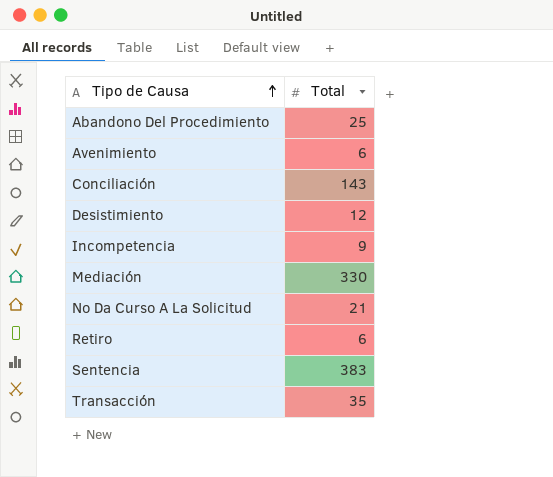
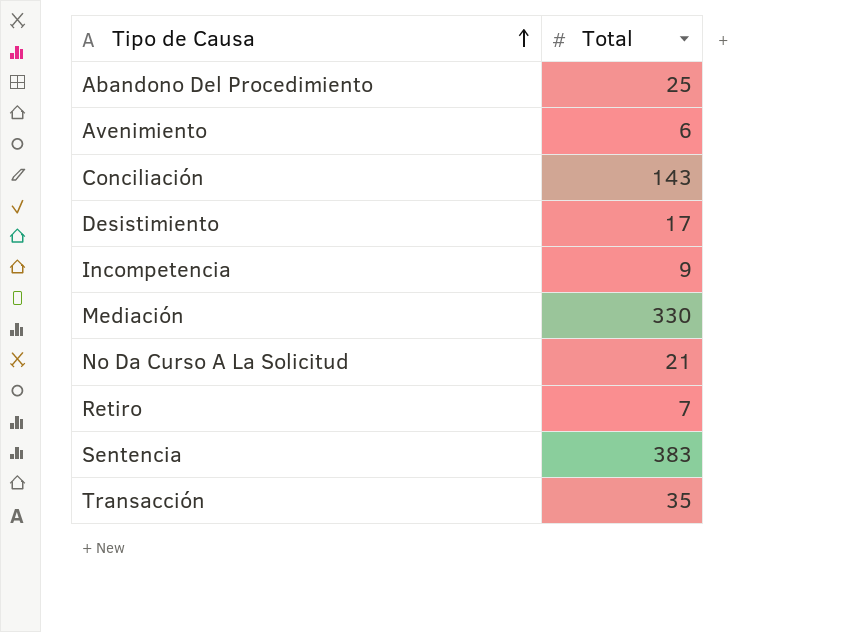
Desistimiento | Total: 12 -> 17
Retiro | Total: 6 -> 7

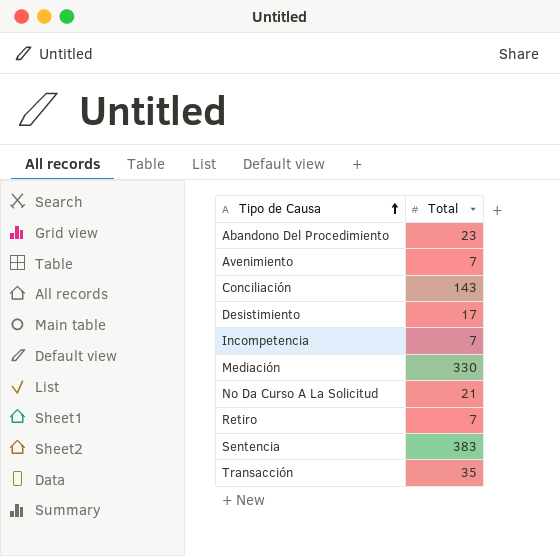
Abandono Del Procedimiento | Total: 25 -> 23
Avenimiento | Total: 6 -> 7
Incompetencia | Total: 9 -> 7

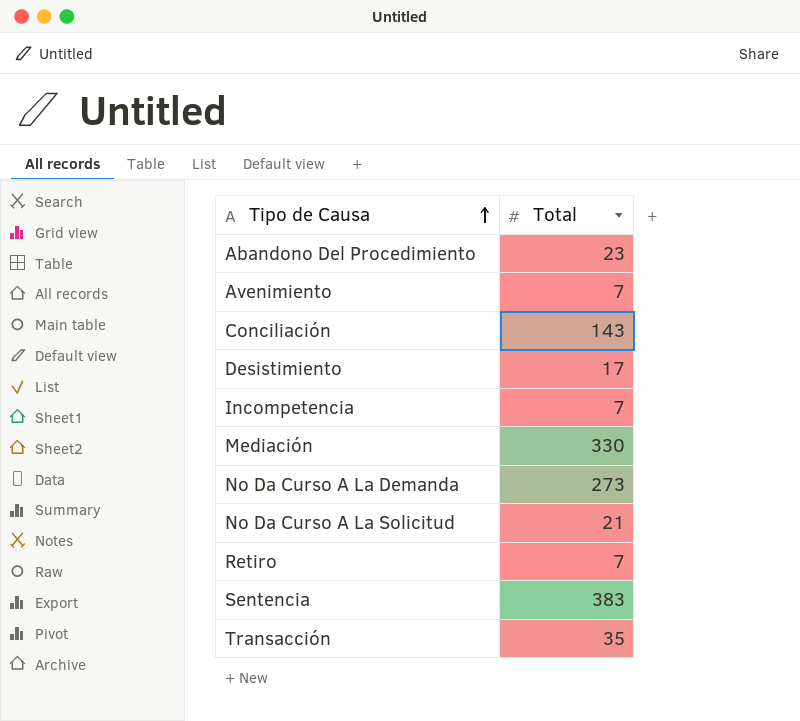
row No Da Curso A La Demanda: none -> 273

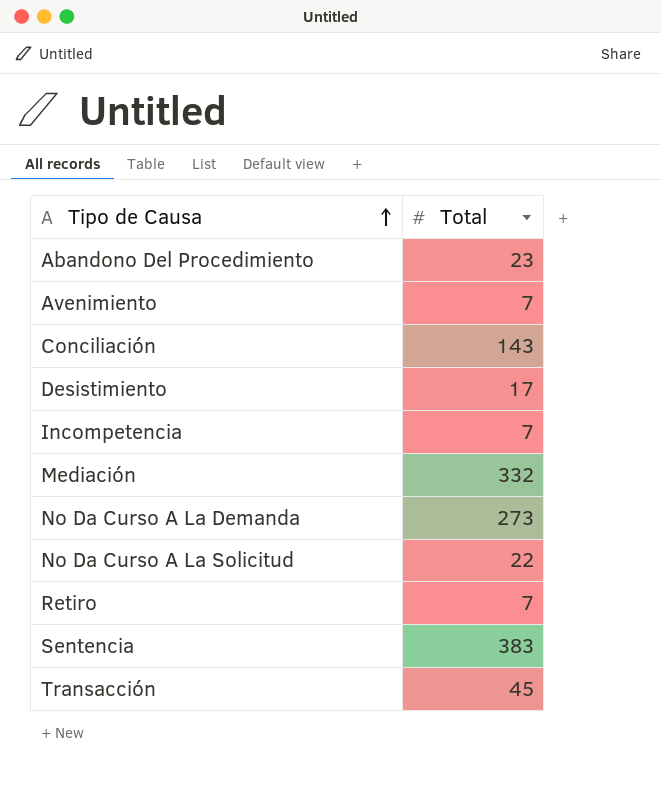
Mediación | Total: 330 -> 332
No Da Curso A La Solicitud | Total: 21 -> 22
Transacción | Total: 35 -> 45

